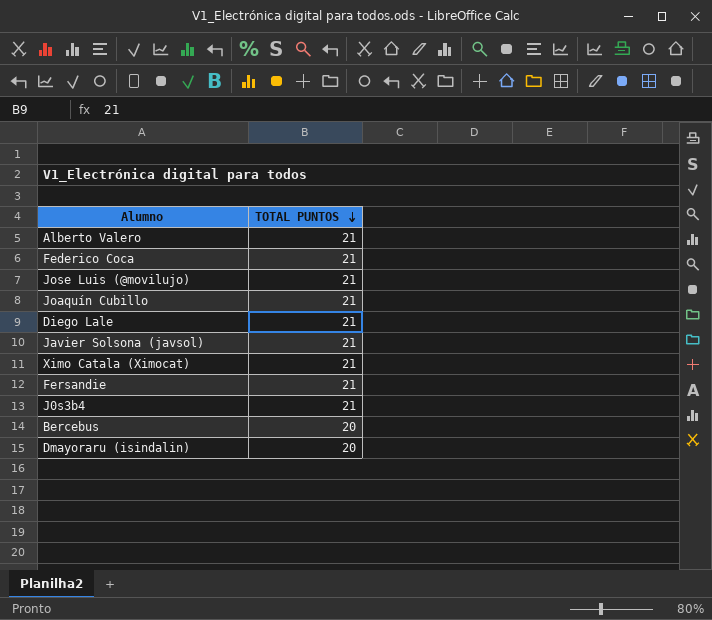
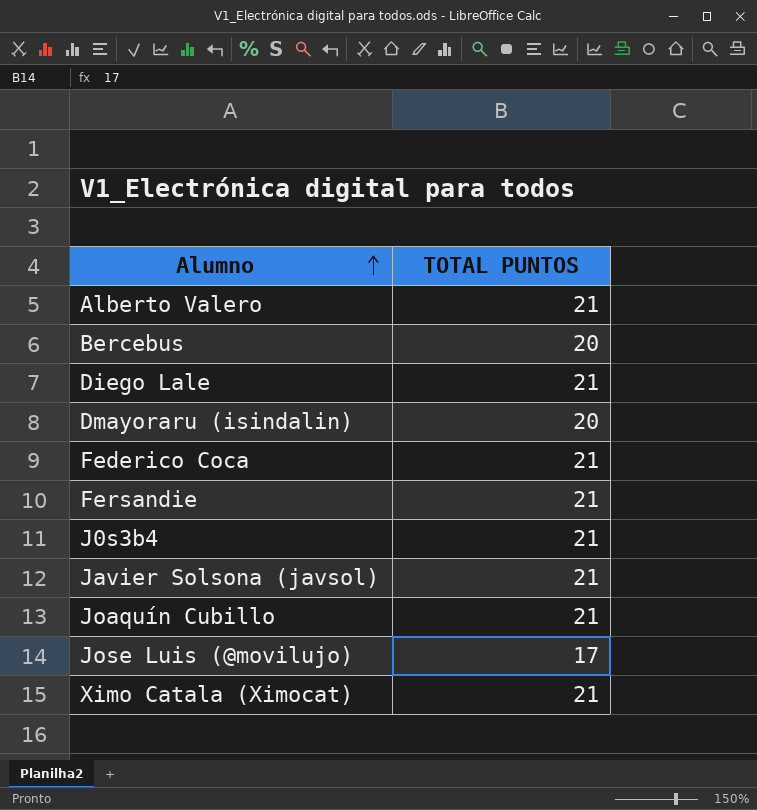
row order: TOTAL PUNTOS descending -> Alumno ascending
Jose Luis (@movilujo) | TOTAL PUNTOS: 21 -> 17

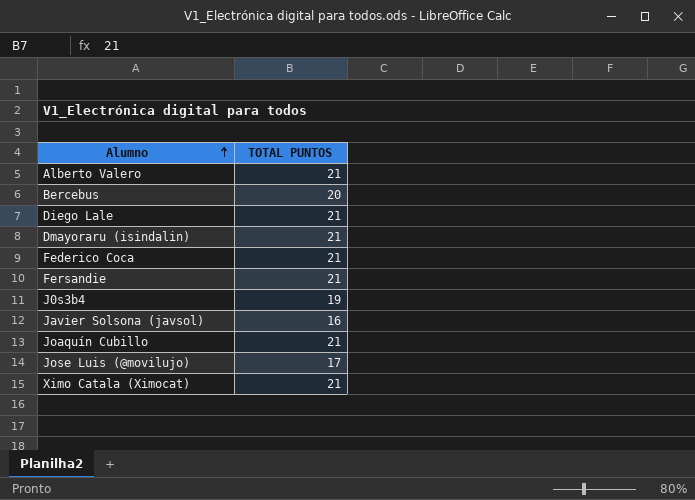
Dmayoraru (isindalin) | TOTAL PUNTOS: 20 -> 21
J0s3b4 | TOTAL PUNTOS: 21 -> 19
Javier Solsona (javsol) | TOTAL PUNTOS: 21 -> 16

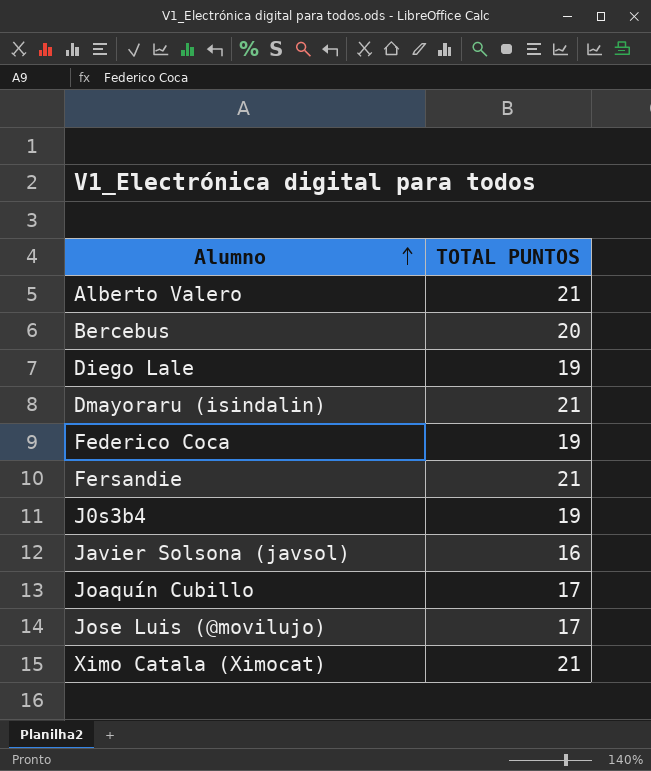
Diego Lale | TOTAL PUNTOS: 21 -> 19
Federico Coca | TOTAL PUNTOS: 21 -> 19
Joaquín Cubillo | TOTAL PUNTOS: 21 -> 17

